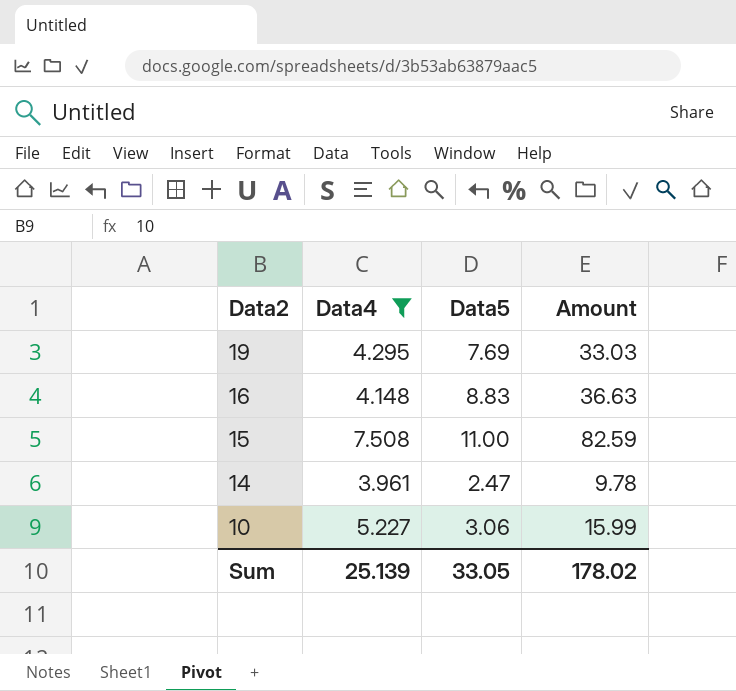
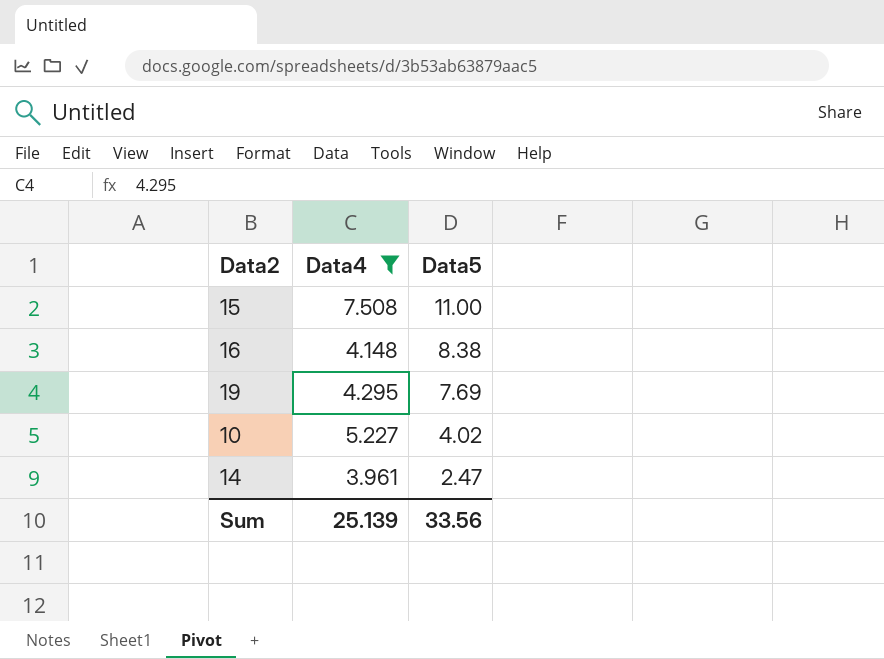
row order: Data2 descending -> Data5 descending
column Amount | formula: [Data4] * [Data5] -> none
16 | Data5: 8.83 -> 8.38
10 | Data5: 3.06 -> 4.02
Sum | Data5: 33.05 -> 33.56

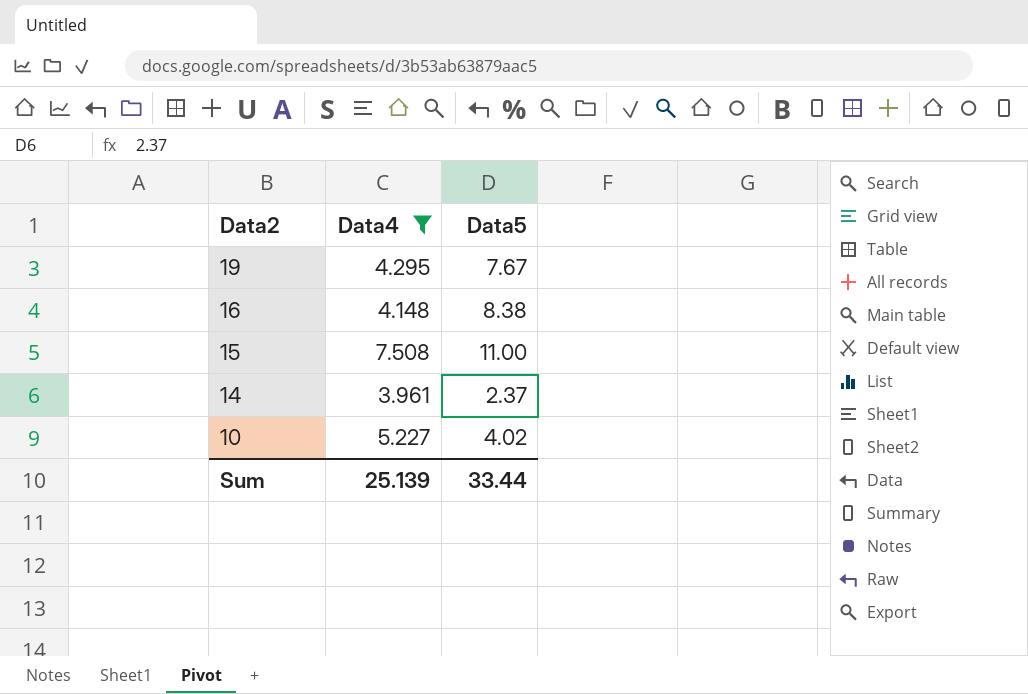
row order: Data5 descending -> Data2 descending
19 | Data5: 7.69 -> 7.67
14 | Data5: 2.47 -> 2.37
Sum | Data5: 33.56 -> 33.44

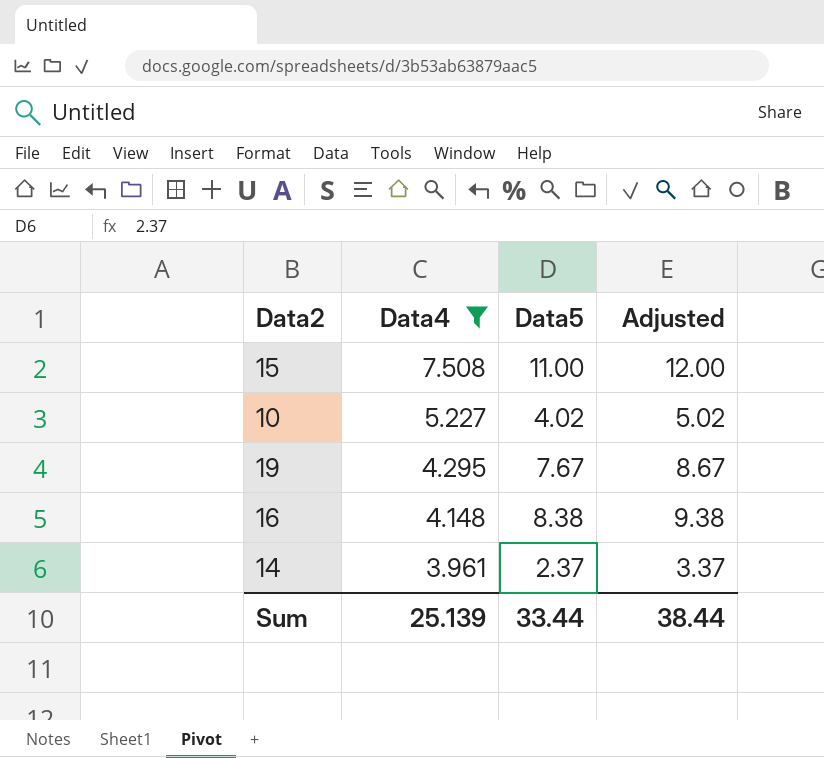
row order: Data2 descending -> Data4 descending
column Adjusted | formula: none -> [Data5] + 1

